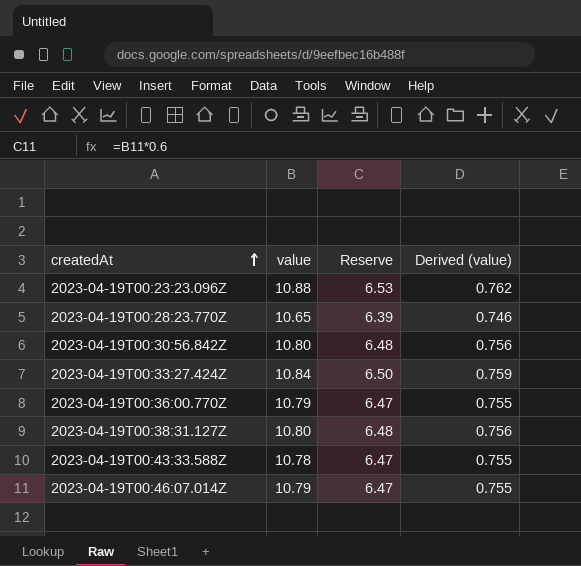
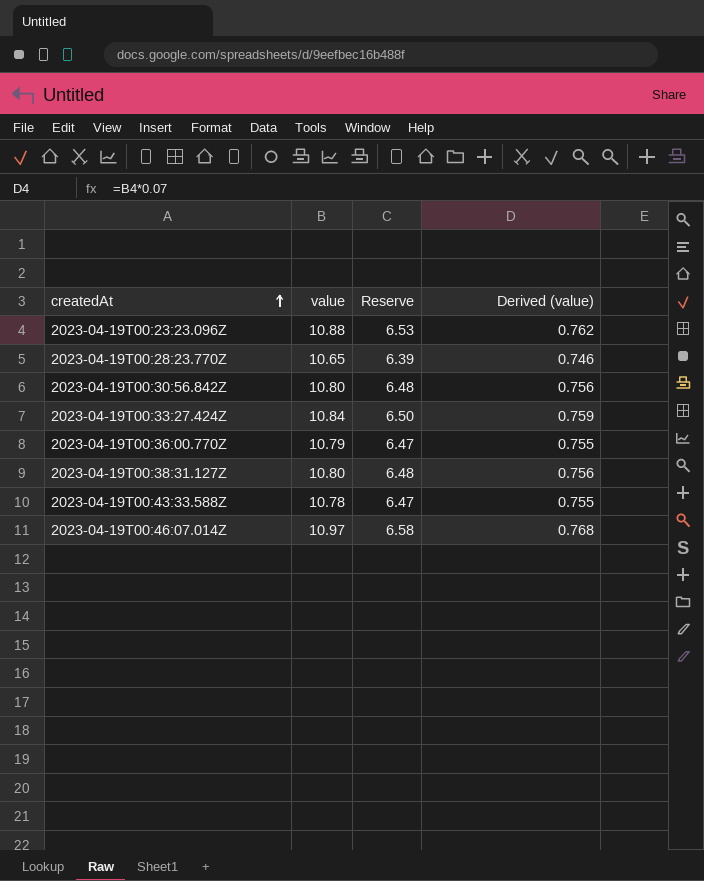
2023-04-19T00:46:07.014Z | value: 10.79 -> 10.97
2023-04-19T00:46:07.014Z | Reserve: 6.47 -> 6.58
2023-04-19T00:46:07.014Z | Derived (value): 0.755 -> 0.768

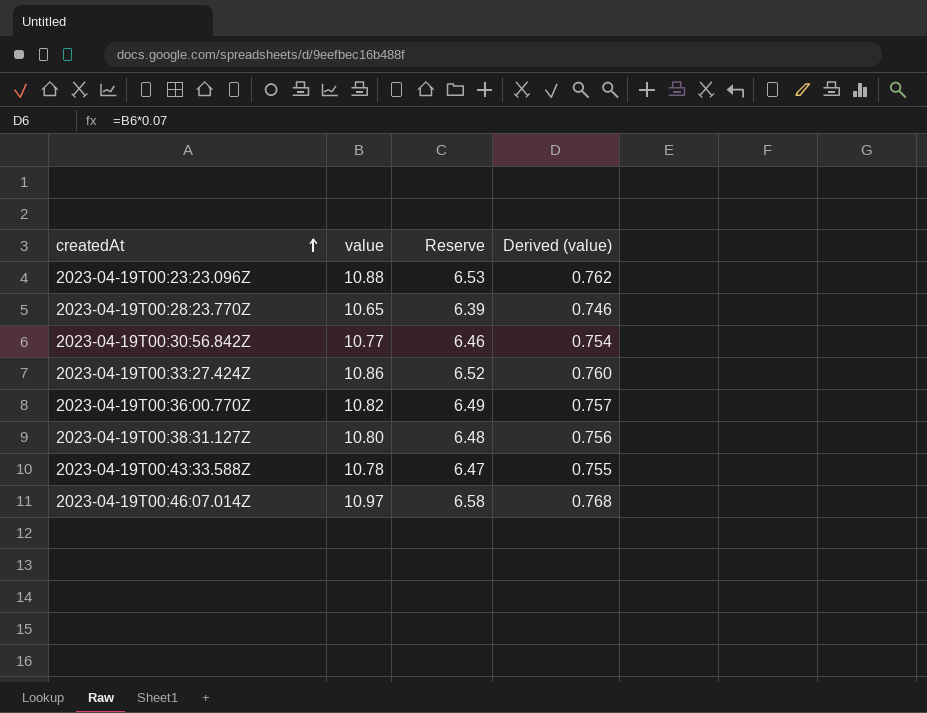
2023-04-19T00:30:56.842Z | value: 10.80 -> 10.77
2023-04-19T00:30:56.842Z | Reserve: 6.48 -> 6.46
2023-04-19T00:30:56.842Z | Derived (value): 0.756 -> 0.754
2023-04-19T00:33:27.424Z | value: 10.84 -> 10.86
2023-04-19T00:33:27.424Z | Reserve: 6.50 -> 6.52
2023-04-19T00:33:27.424Z | Derived (value): 0.759 -> 0.760
2023-04-19T00:36:00.770Z | value: 10.79 -> 10.82
2023-04-19T00:36:00.770Z | Reserve: 6.47 -> 6.49
2023-04-19T00:36:00.770Z | Derived (value): 0.755 -> 0.757

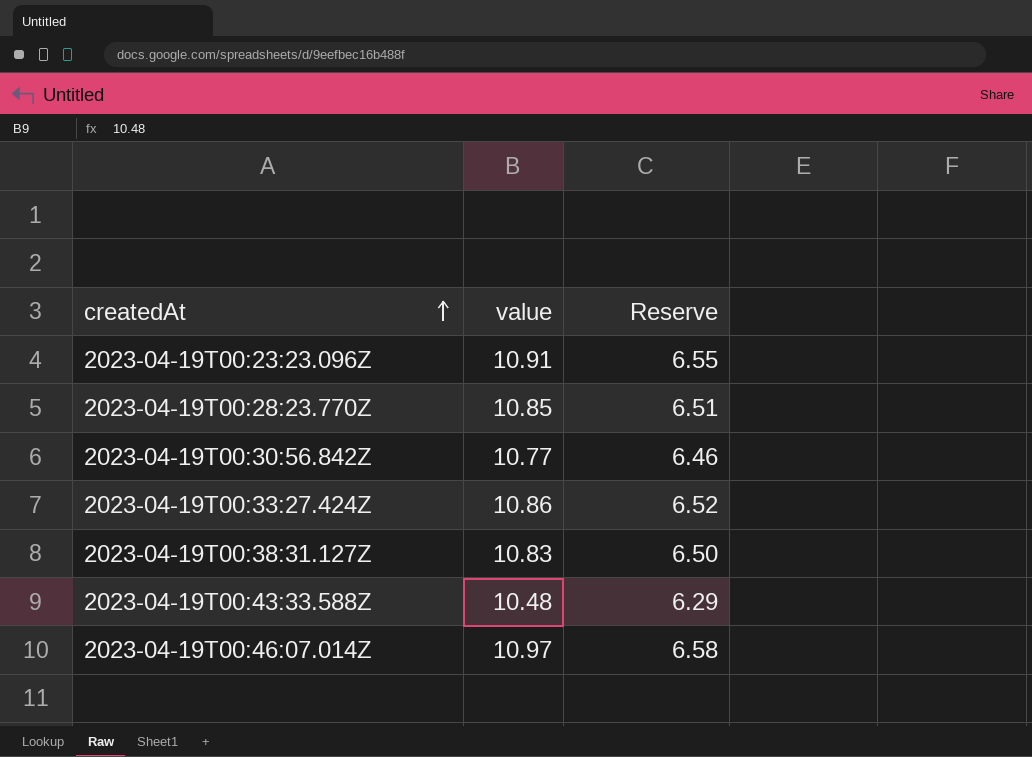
column Derived (value) | formula: [value] * 0.07 -> none
row 2023-04-19T00:36:00.770Z: 10.82 | 6.49 | 0.757 -> none
2023-04-19T00:23:23.096Z | value: 10.88 -> 10.91
2023-04-19T00:23:23.096Z | Reserve: 6.53 -> 6.55
2023-04-19T00:28:23.770Z | value: 10.65 -> 10.85
2023-04-19T00:28:23.770Z | Reserve: 6.39 -> 6.51
2023-04-19T00:38:31.127Z | value: 10.80 -> 10.83
2023-04-19T00:38:31.127Z | Reserve: 6.48 -> 6.50
2023-04-19T00:43:33.588Z | value: 10.78 -> 10.48
2023-04-19T00:43:33.588Z | Reserve: 6.47 -> 6.29

